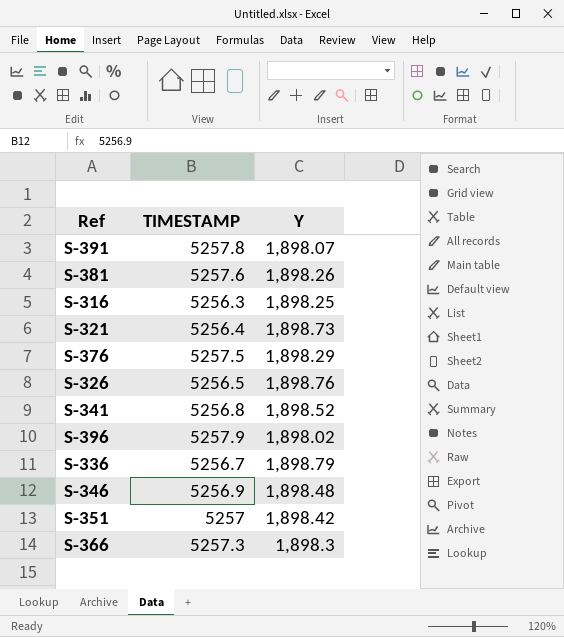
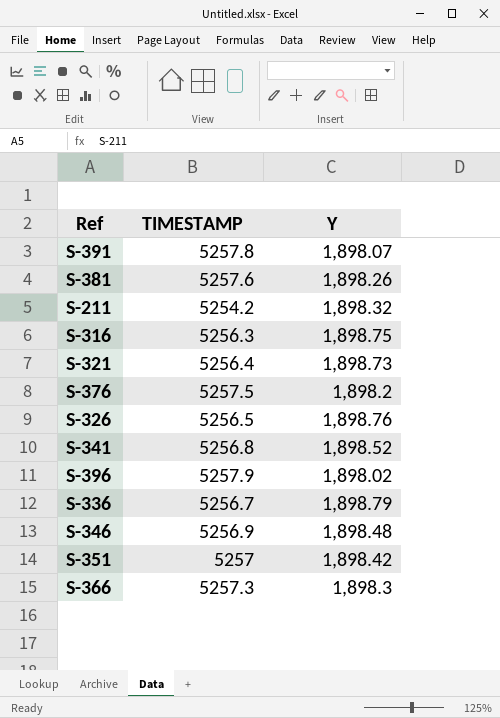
row S-211: none -> 5254.2 | 1,898.32
S-316 | Y: 1,898.25 -> 1,898.75
S-376 | Y: 1,898.29 -> 1,898.2

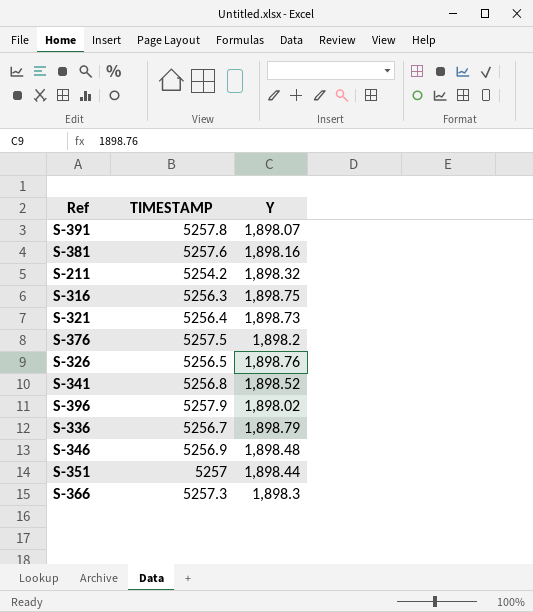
S-381 | Y: 1,898.26 -> 1,898.16
S-351 | Y: 1,898.42 -> 1,898.44

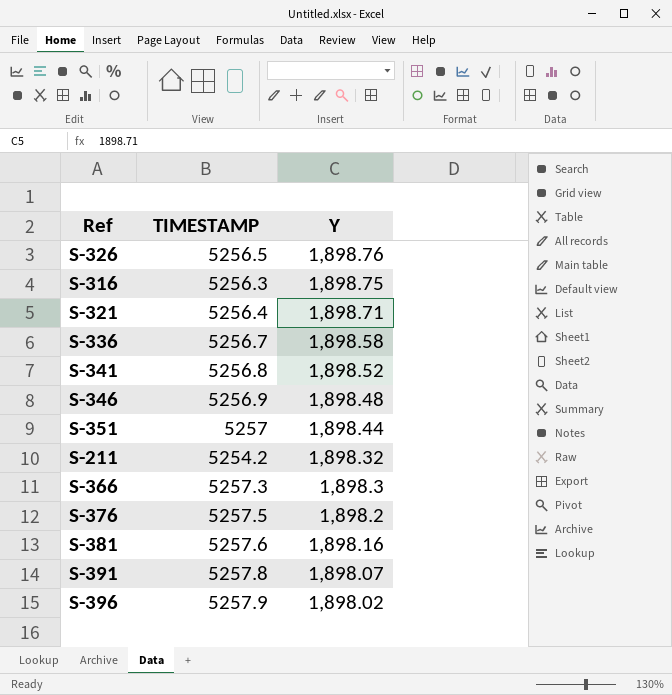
row order: none -> Y descending
S-321 | Y: 1,898.73 -> 1,898.71
S-336 | Y: 1,898.79 -> 1,898.58

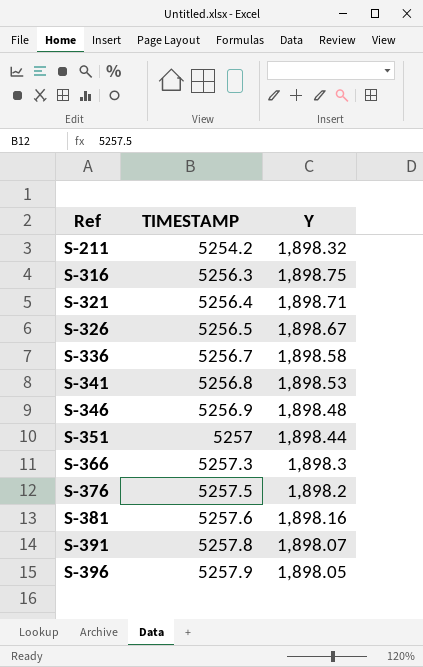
row order: Y descending -> Ref ascending
S-326 | Y: 1,898.76 -> 1,898.67
S-341 | Y: 1,898.52 -> 1,898.53
S-396 | Y: 1,898.02 -> 1,898.05

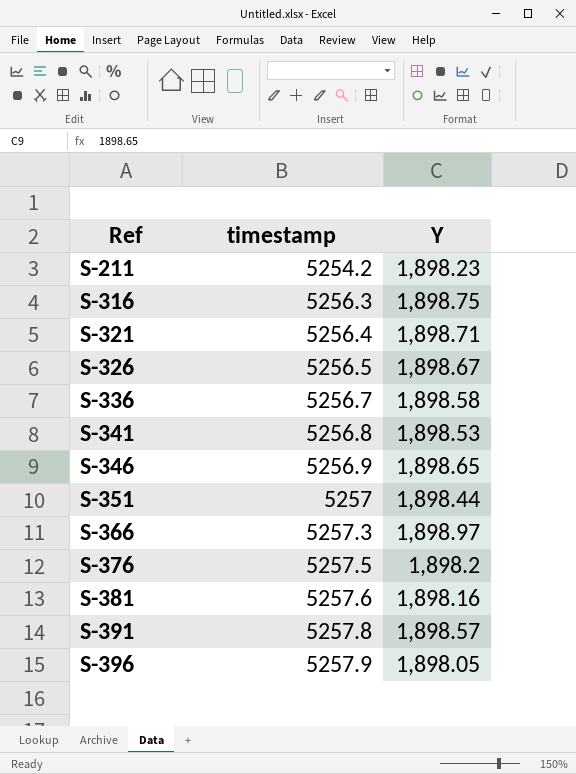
column name: TIMESTAMP -> timestamp
S-211 | Y: 1,898.32 -> 1,898.23
S-346 | Y: 1,898.48 -> 1,898.65
S-366 | Y: 1,898.3 -> 1,898.97
S-391 | Y: 1,898.07 -> 1,898.57

